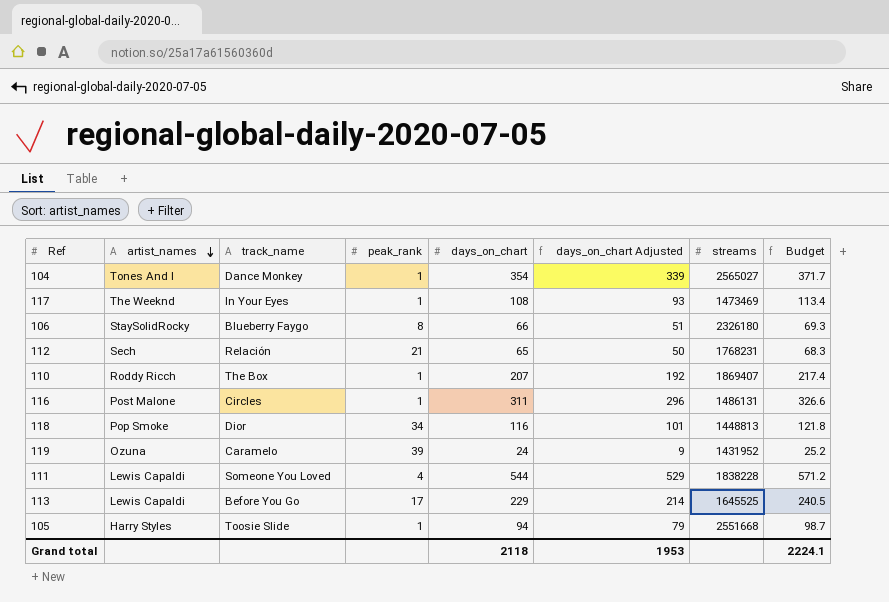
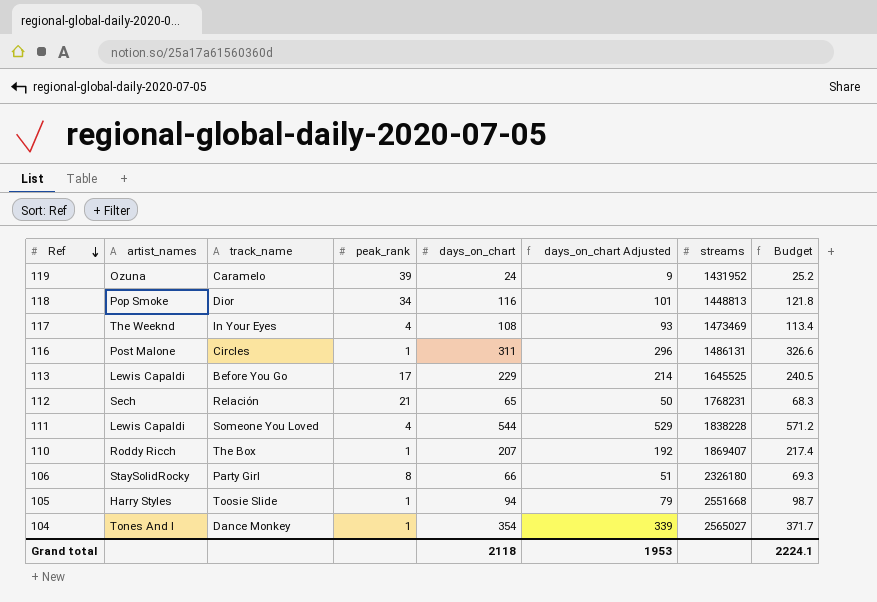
row order: artist_names descending -> Ref descending
117 | peak_rank: 1 -> 4
106 | track_name: Blueberry Faygo -> Party Girl

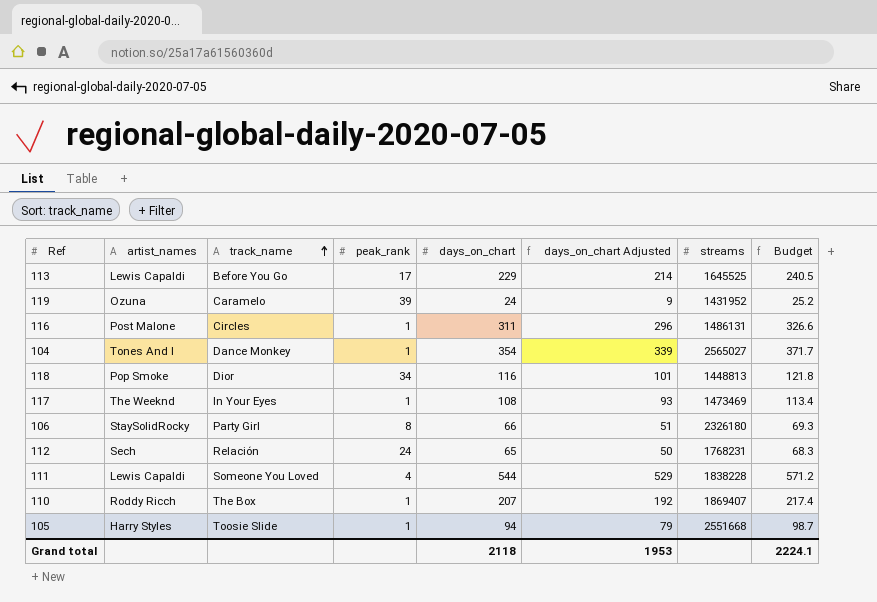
row order: Ref descending -> track_name ascending
117 | peak_rank: 4 -> 1
112 | peak_rank: 21 -> 24

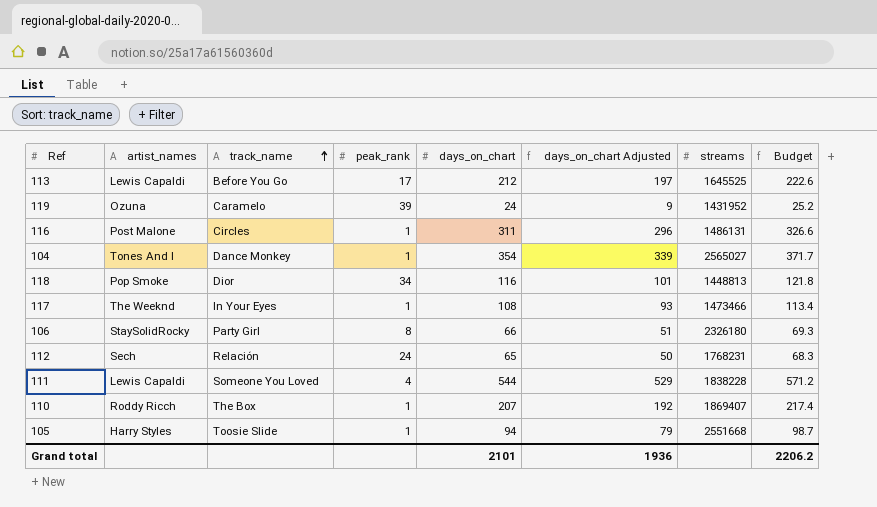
113 | days_on_chart: 229 -> 212
113 | days_on_chart Adjusted: 214 -> 197
113 | Budget: 240.5 -> 222.6
117 | streams: 1473469 -> 1473466
Grand total | days_on_chart: 2118 -> 2101
Grand total | days_on_chart Adjusted: 1953 -> 1936
Grand total | Budget: 2224.1 -> 2206.2

